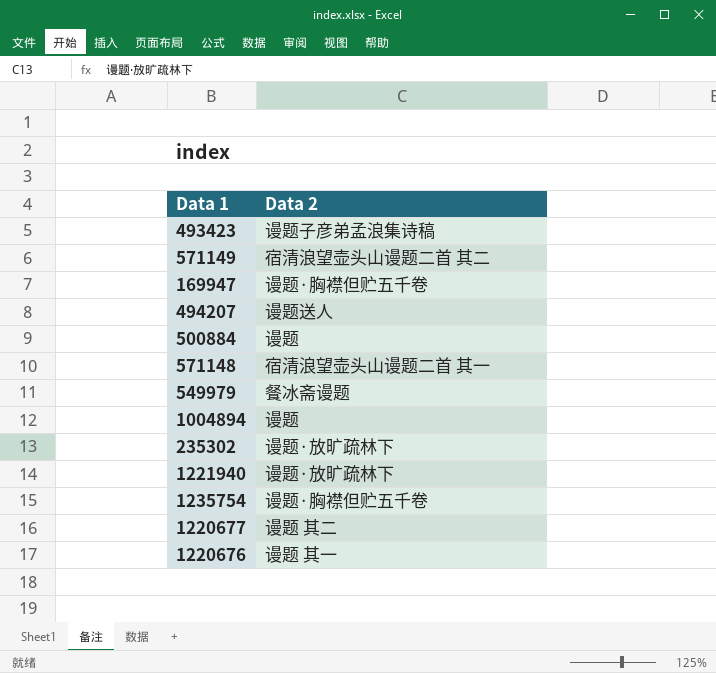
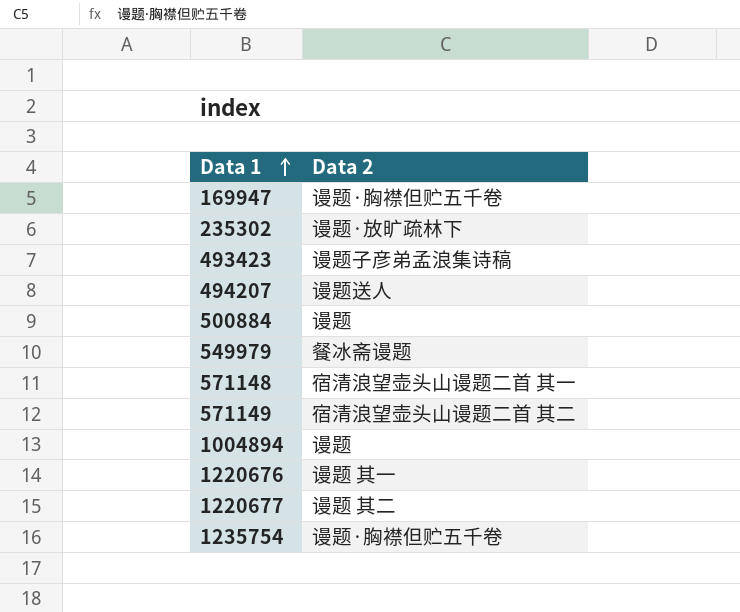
row order: none -> Data 1 ascending
row 1221940: 谩题·放旷疏林下 -> none

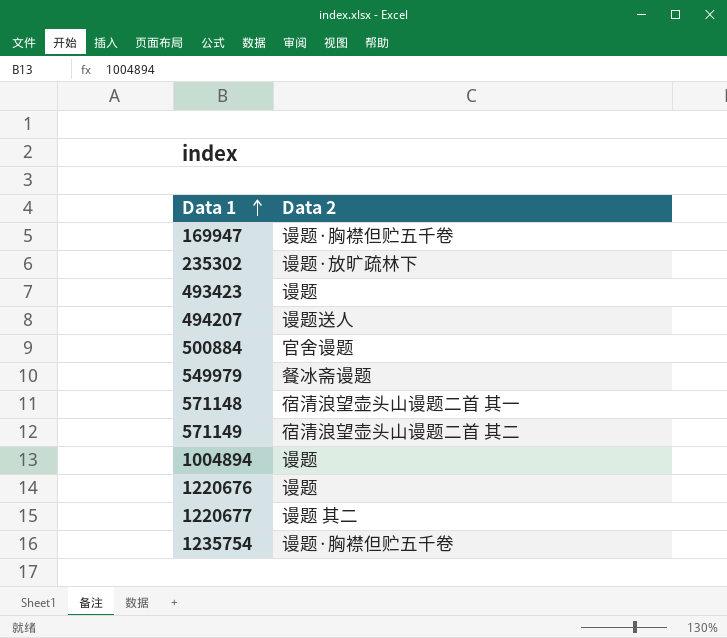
493423 | Data 2: 谩题子彦弟孟浪集诗稿 -> 谩题
500884 | Data 2: 谩题 -> 官舍谩题
1220676 | Data 2: 谩题 其一 -> 谩题

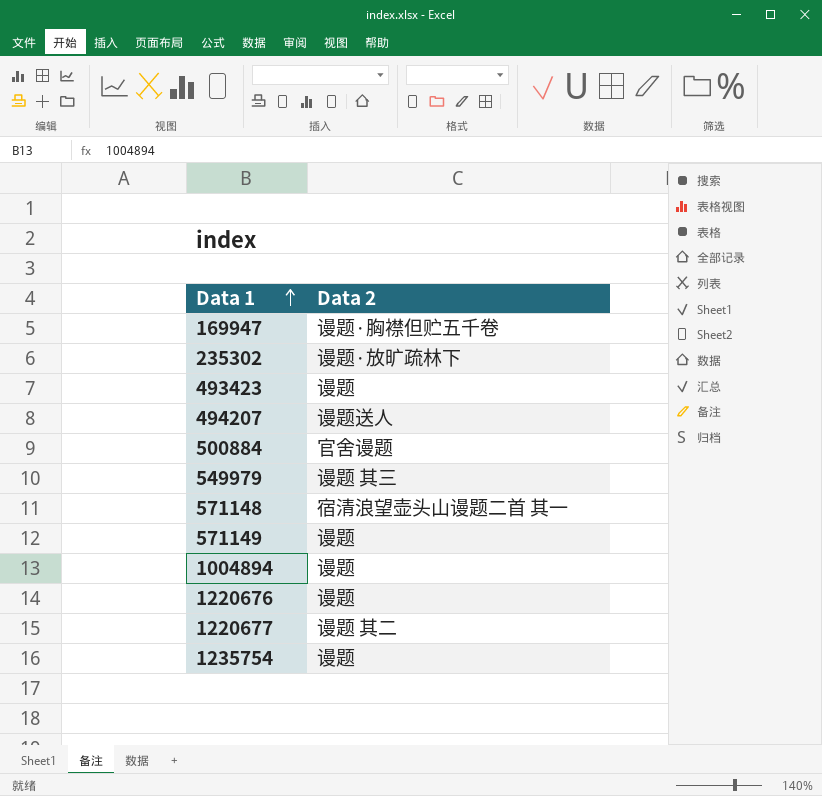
549979 | Data 2: 餐冰斋谩题 -> 谩题 其三
571149 | Data 2: 宿清浪望壶头山谩题二首 其二 -> 谩题
1235754 | Data 2: 谩题·胸襟但贮五千卷 -> 谩题

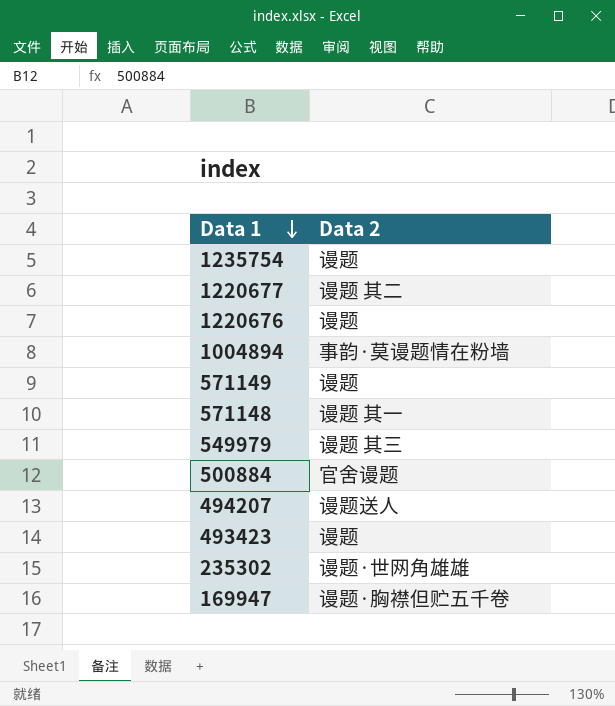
row order: Data 1 ascending -> Data 1 descending
1004894 | Data 2: 谩题 -> 事韵·莫谩题情在粉墙
571148 | Data 2: 宿清浪望壶头山谩题二首 其一 -> 谩题 其一
235302 | Data 2: 谩题·放旷疏林下 -> 谩题·世网角雄雄

